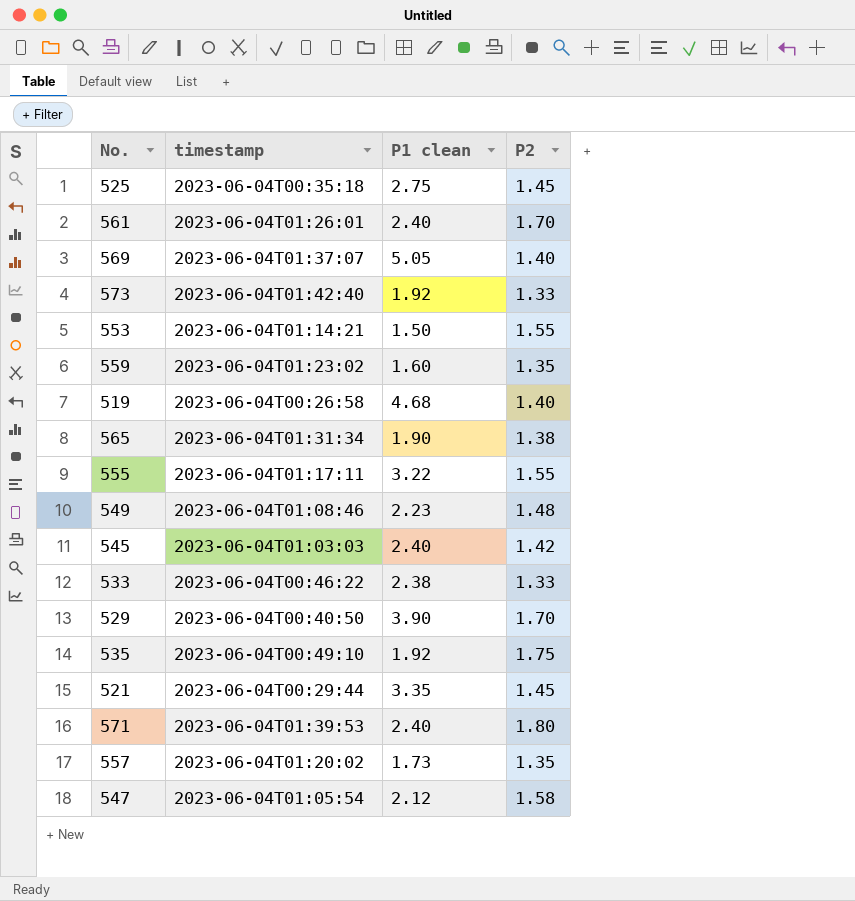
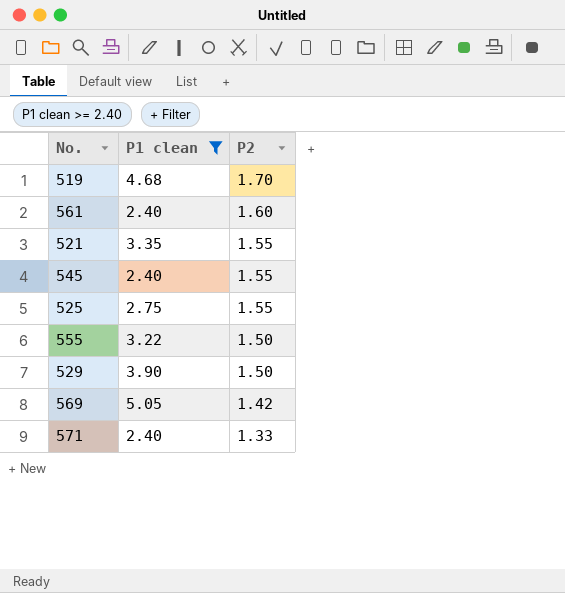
filter: none -> P1 clean >= 2.40
row order: none -> P2 descending
column timestamp | position: 2 -> none
519 | P2: 1.40 -> 1.70
561 | P2: 1.70 -> 1.60
521 | P2: 1.45 -> 1.55
545 | P2: 1.42 -> 1.55
525 | P2: 1.45 -> 1.55
555 | P2: 1.55 -> 1.50
529 | P2: 1.70 -> 1.50
569 | P2: 1.40 -> 1.42
571 | P2: 1.80 -> 1.33

